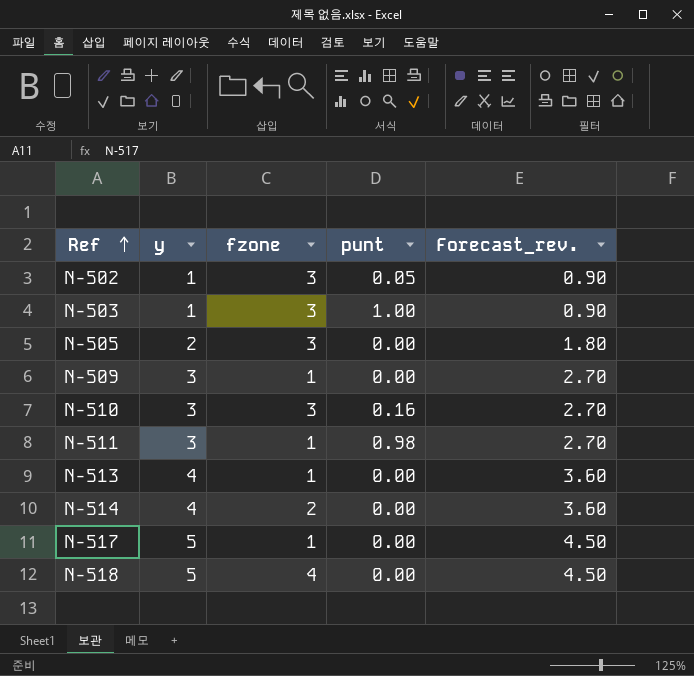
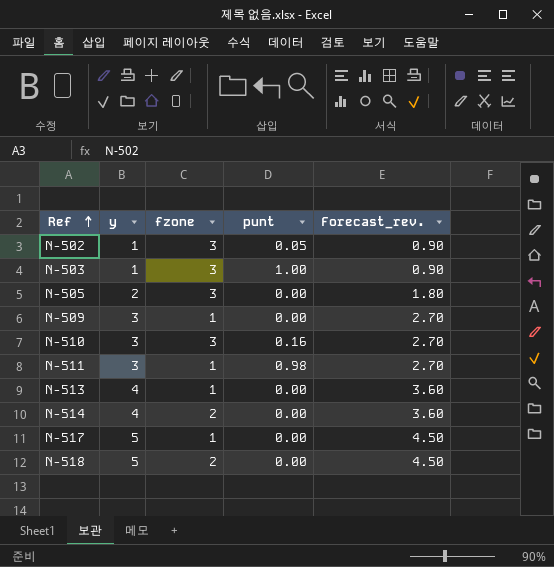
N-518 | fzone: 4 -> 2

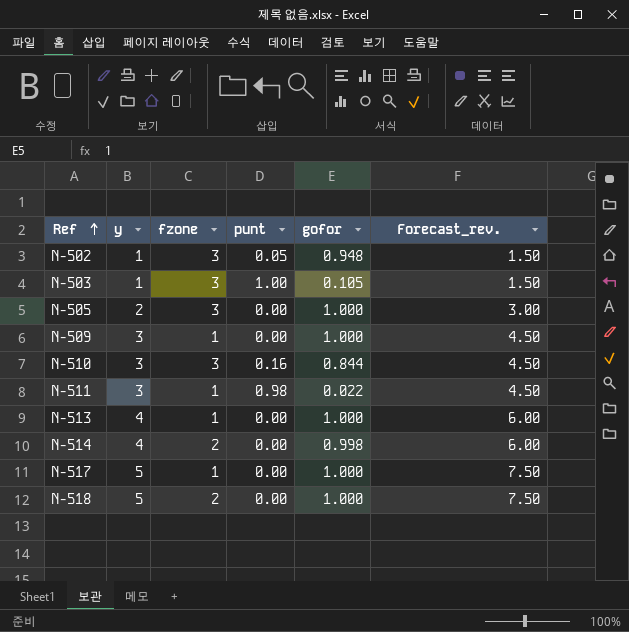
column gofor | position: none -> 5
column Forecast_rev. | formula: [y] * 0.9 -> [y] * 1.5

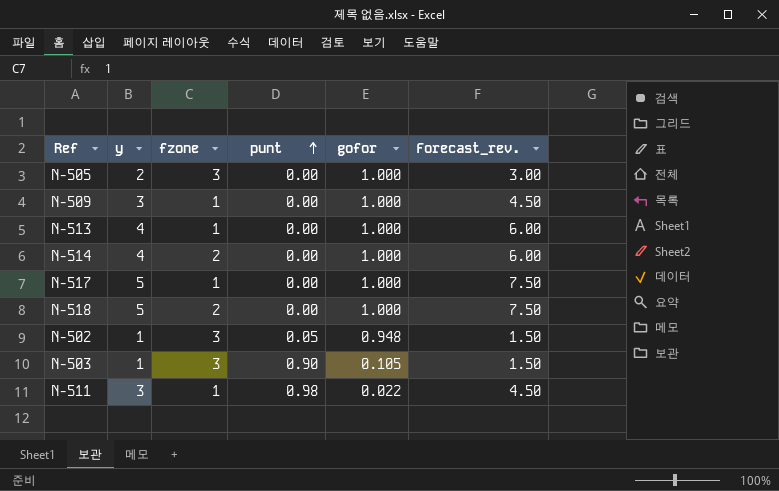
row order: Ref ascending -> punt ascending
row N-510: 3 | 3 | 0.16 | 0.844 | 4.50 -> none
N-514 | gofor: 0.998 -> 1.000
N-503 | punt: 1.00 -> 0.90

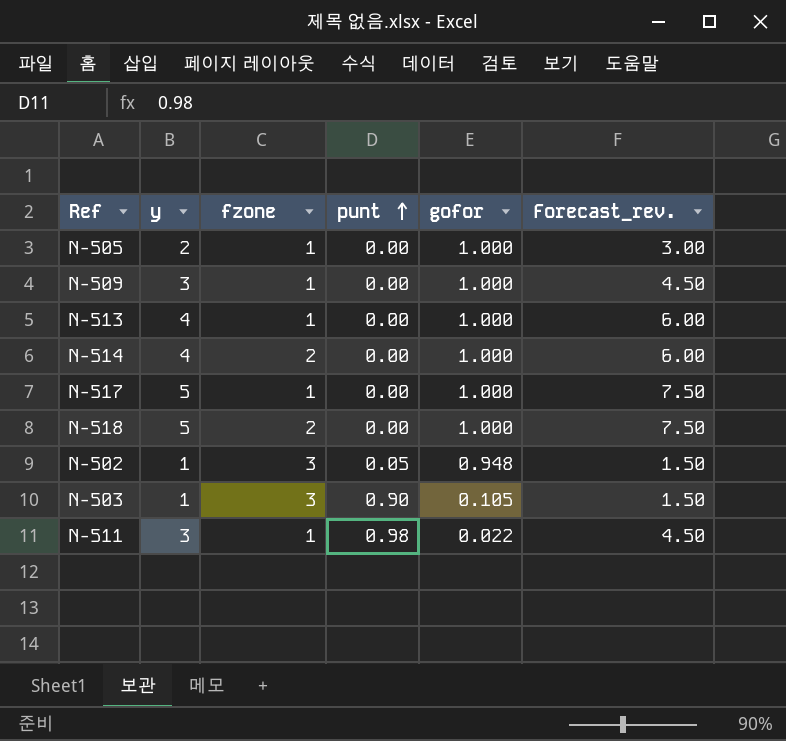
N-505 | fzone: 3 -> 1

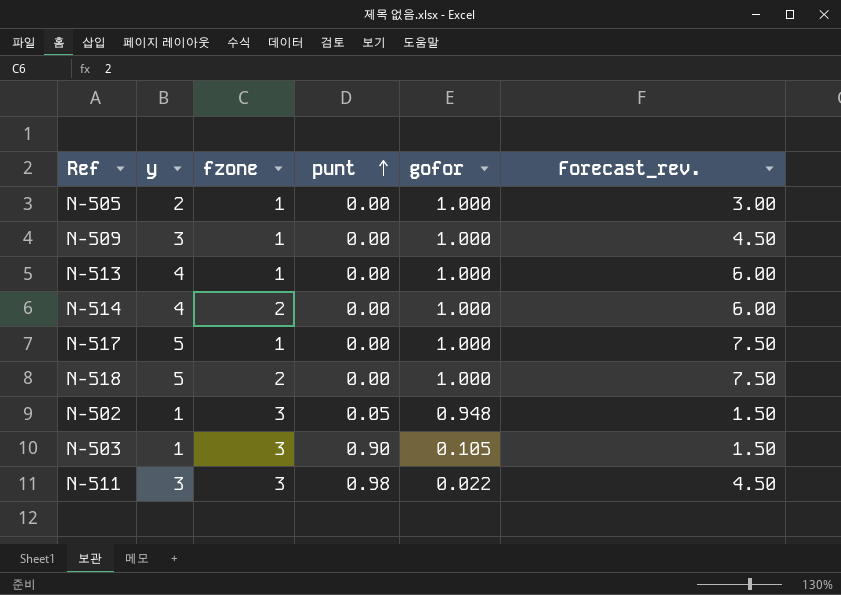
N-511 | fzone: 1 -> 3

